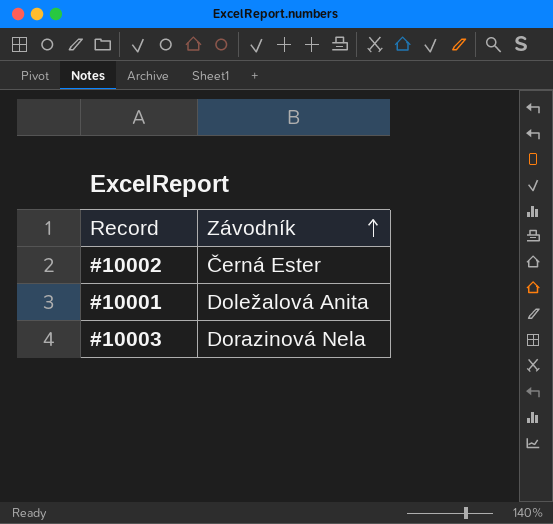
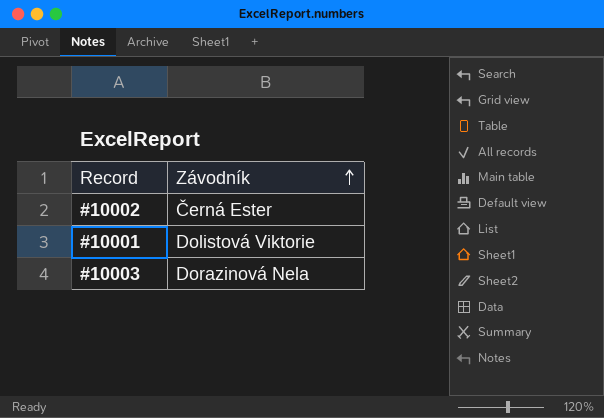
#10001 | Závodník: Doležalová Anita -> Dolistová Viktorie

